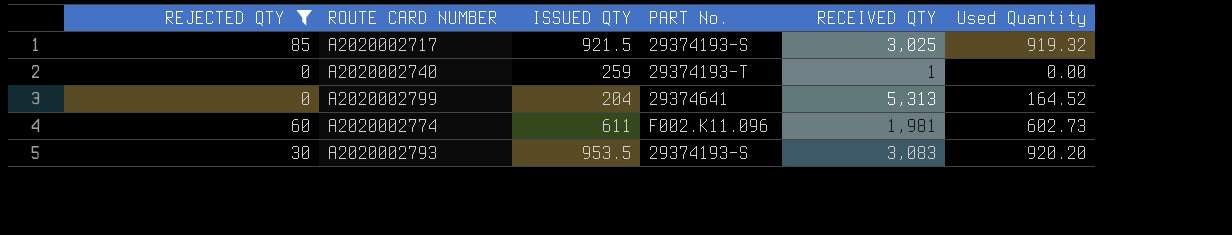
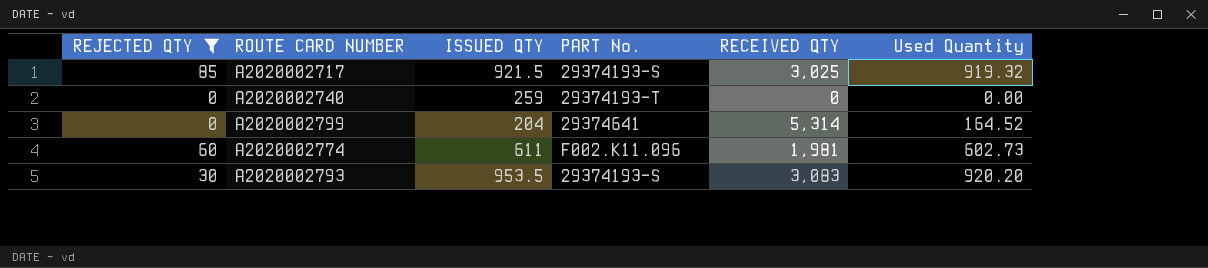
A2020002740 | RECEIVED QTY: 1 -> 0
A2020002799 | RECEIVED QTY: 5,313 -> 5,314

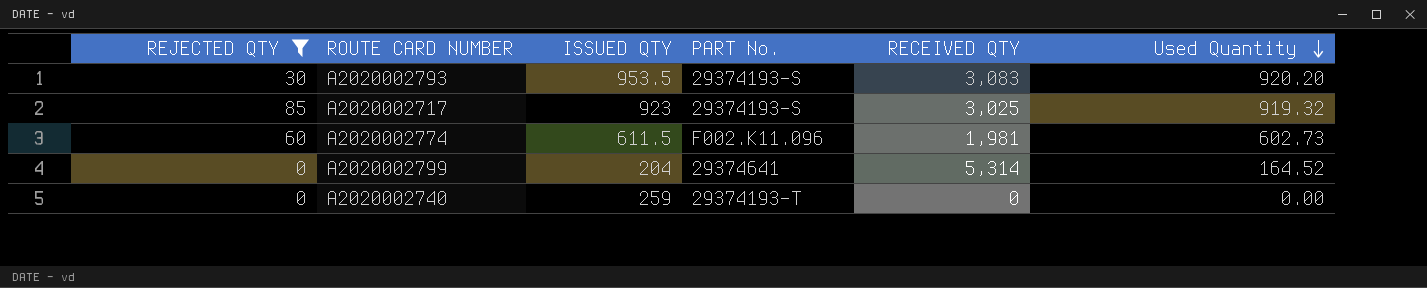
row order: none -> Used Quantity descending
A2020002717 | ISSUED QTY: 921.5 -> 923
A2020002774 | ISSUED QTY: 611 -> 611.5

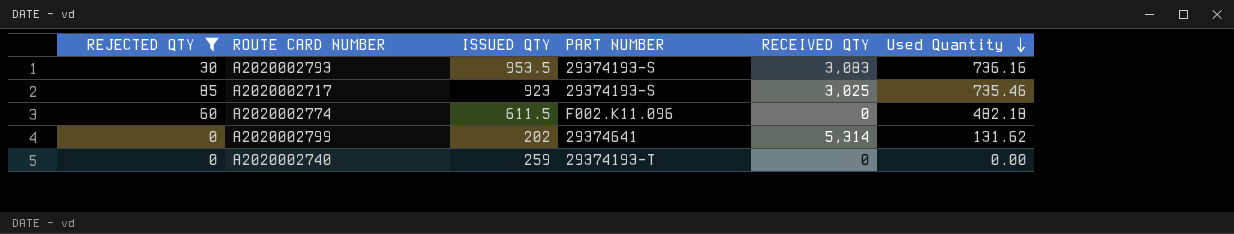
column name: PART No. -> PART NUMBER
A2020002793 | Used Quantity: 920.20 -> 736.16
A2020002717 | Used Quantity: 919.32 -> 735.46
A2020002774 | RECEIVED QTY: 1,981 -> 0
A2020002774 | Used Quantity: 602.73 -> 482.18
A2020002799 | ISSUED QTY: 204 -> 202
A2020002799 | Used Quantity: 164.52 -> 131.62

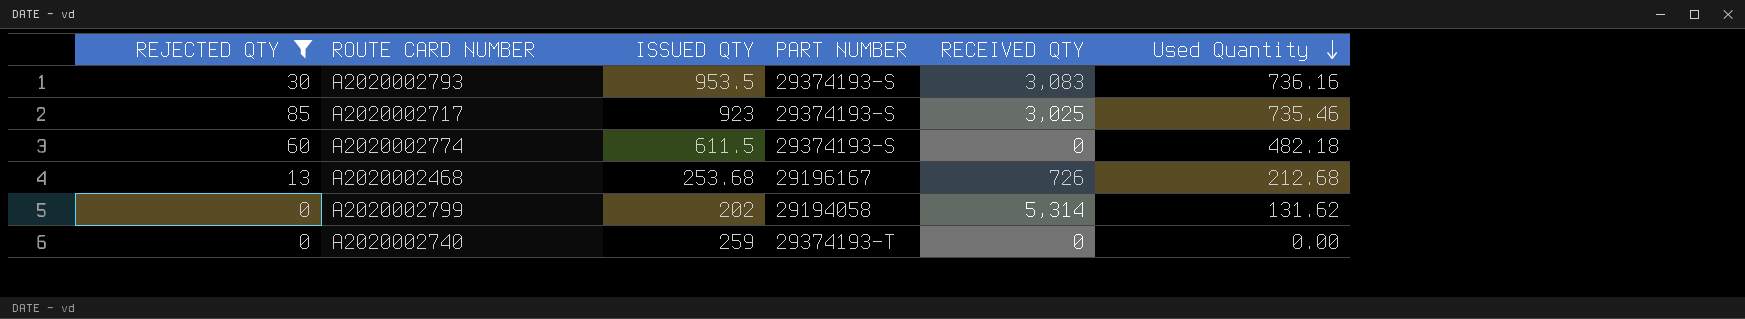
A2020002774 | PART NUMBER: F002.K11.096 -> 29374193-S
row A2020002468: none -> 13 | 253.68 | 29196167 | 726 | 212.68
A2020002799 | PART NUMBER: 29374641 -> 29194058

